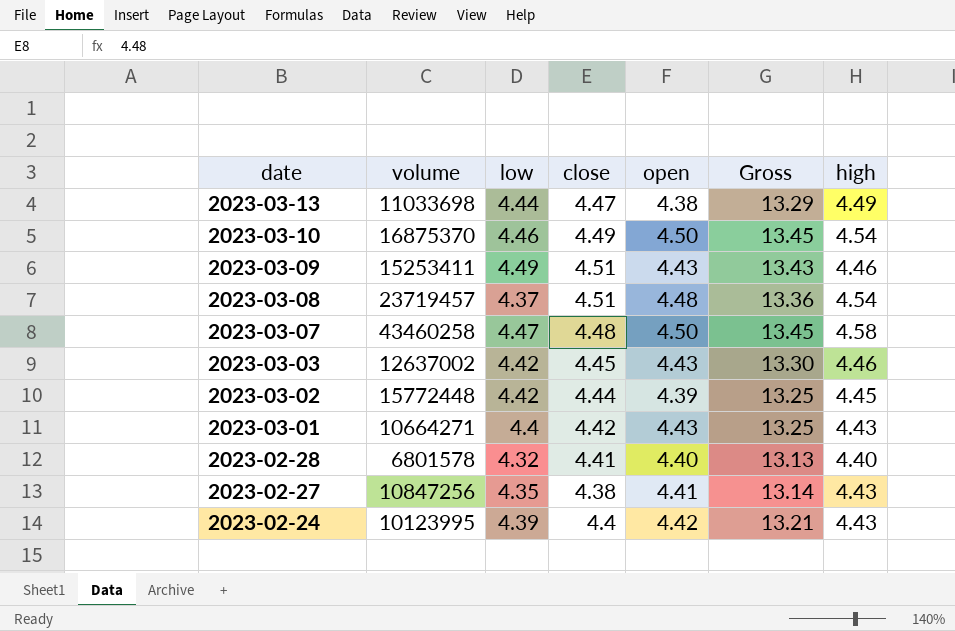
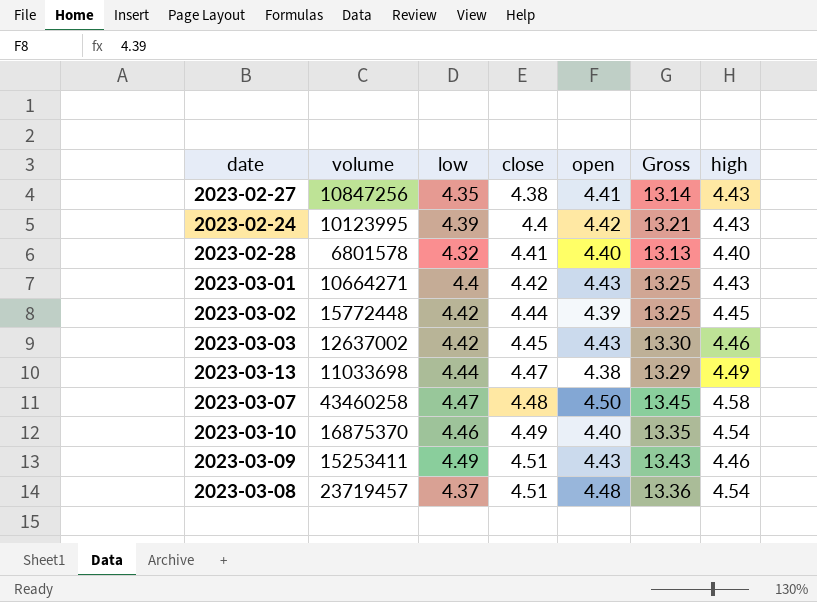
row order: date descending -> close ascending
2023-03-10 | open: 4.50 -> 4.40
2023-03-10 | Gross: 13.45 -> 13.35

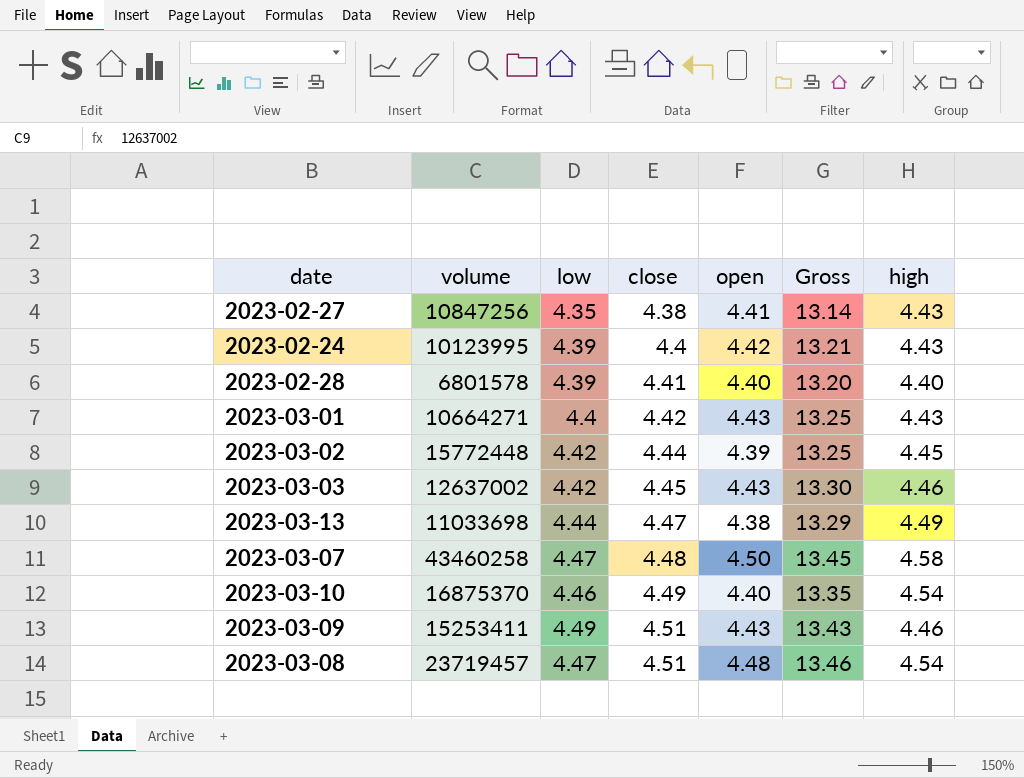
2023-02-28 | low: 4.32 -> 4.39
2023-02-28 | Gross: 13.13 -> 13.20
2023-03-08 | low: 4.37 -> 4.47
2023-03-08 | Gross: 13.36 -> 13.46

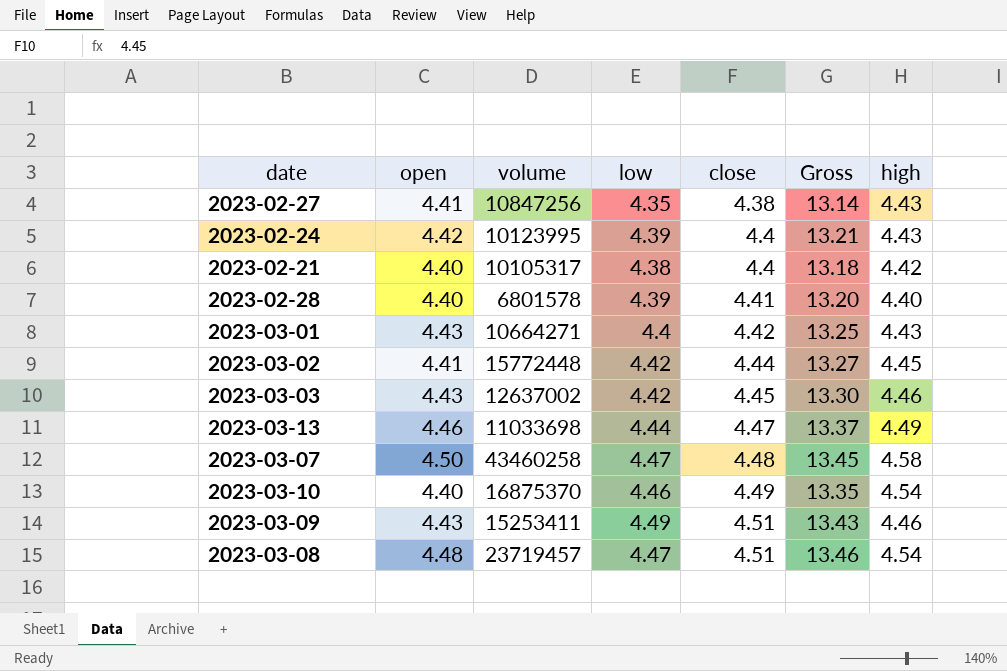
column open | position: 5 -> 2
row 2023-02-21: none -> 4.40 | 10105317 | 4.38 | 4.4 | 13.18 | 4.42
2023-03-02 | open: 4.39 -> 4.41
2023-03-02 | Gross: 13.25 -> 13.27
2023-03-13 | open: 4.38 -> 4.46
2023-03-13 | Gross: 13.29 -> 13.37

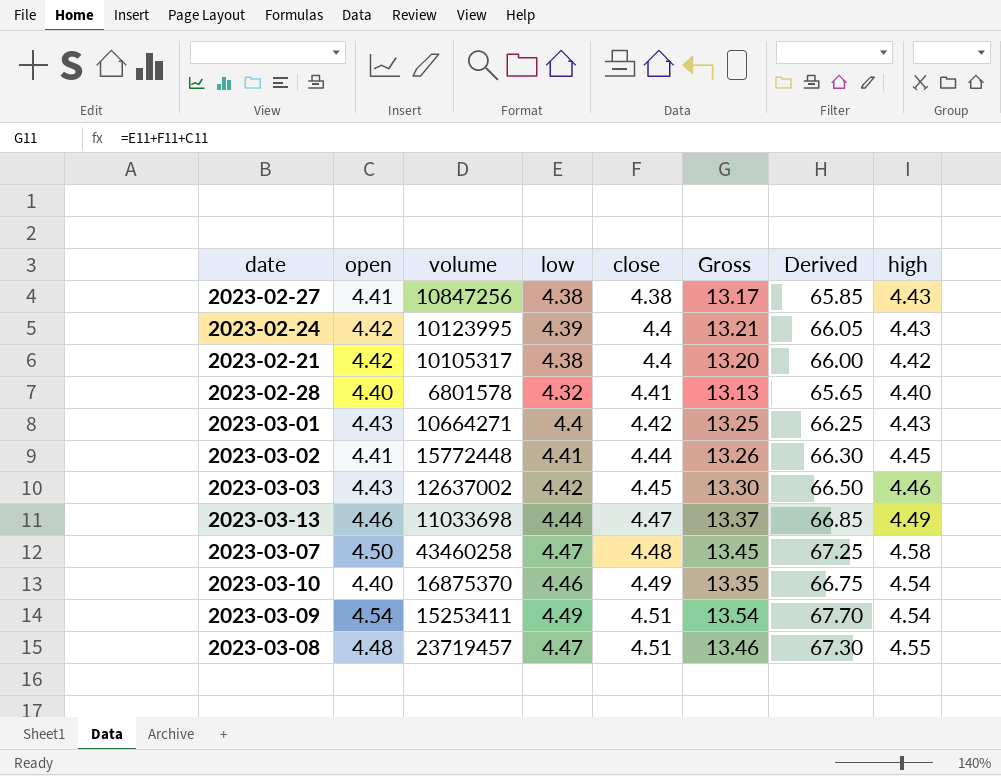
column Derived | formula: none -> [Gross] * 5
2023-02-27 | low: 4.35 -> 4.38
2023-02-27 | Gross: 13.14 -> 13.17
2023-02-21 | open: 4.40 -> 4.42
2023-02-21 | Gross: 13.18 -> 13.20
2023-02-28 | low: 4.39 -> 4.32
2023-02-28 | Gross: 13.20 -> 13.13
2023-03-02 | low: 4.42 -> 4.41
2023-03-02 | Gross: 13.27 -> 13.26
2023-03-09 | open: 4.43 -> 4.54
2023-03-09 | Gross: 13.43 -> 13.54
2023-03-09 | high: 4.46 -> 4.54
2023-03-08 | high: 4.54 -> 4.55

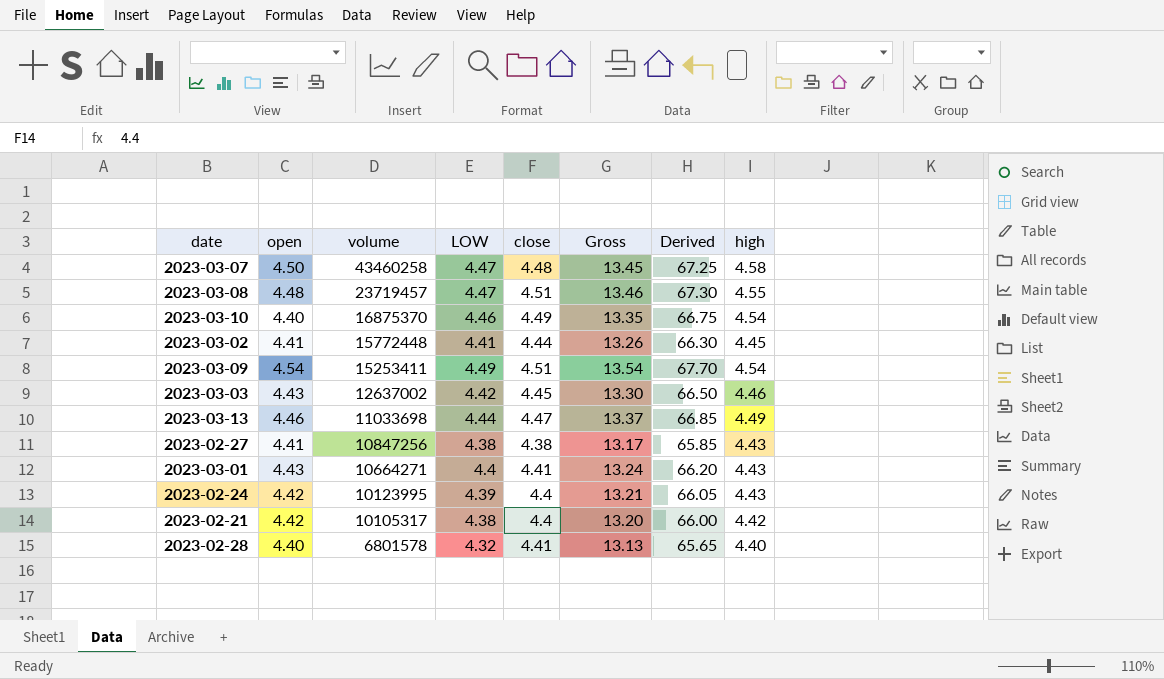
row order: close ascending -> volume descending
column name: low -> LOW
2023-03-01 | close: 4.42 -> 4.41
2023-03-01 | Gross: 13.25 -> 13.24
2023-03-01 | Derived: 66.25 -> 66.20

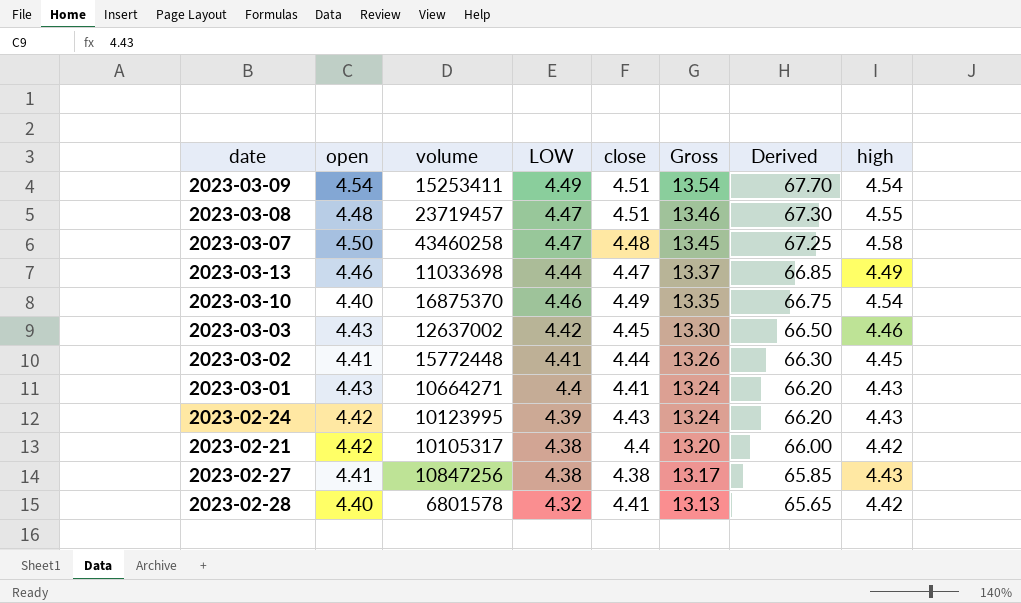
row order: volume descending -> Gross descending
2023-02-24 | close: 4.4 -> 4.43
2023-02-24 | Gross: 13.21 -> 13.24
2023-02-24 | Derived: 66.05 -> 66.20
2023-02-28 | high: 4.40 -> 4.42

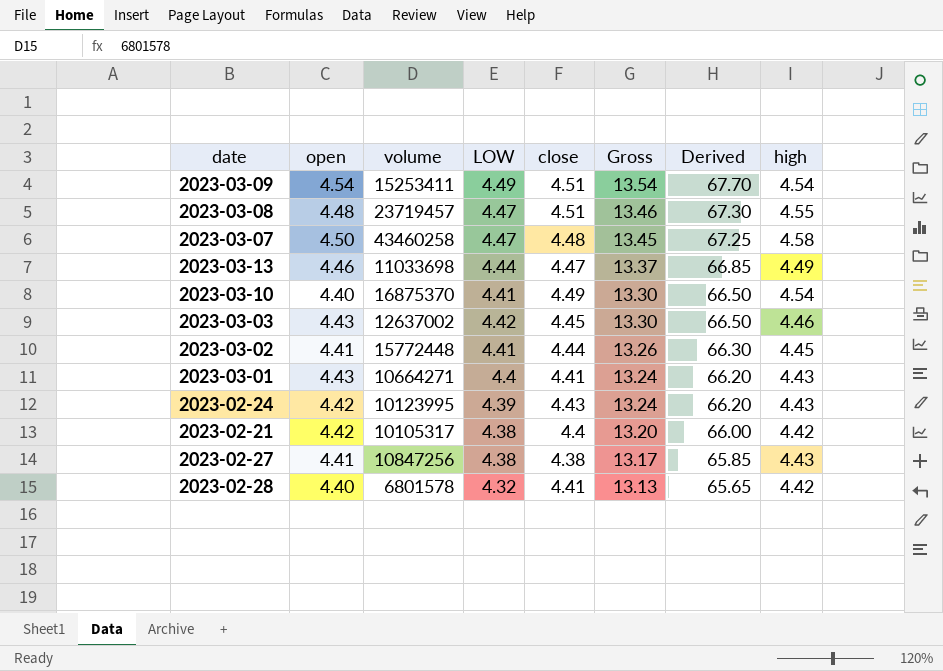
2023-03-10 | LOW: 4.46 -> 4.41
2023-03-10 | Gross: 13.35 -> 13.30
2023-03-10 | Derived: 66.75 -> 66.50

